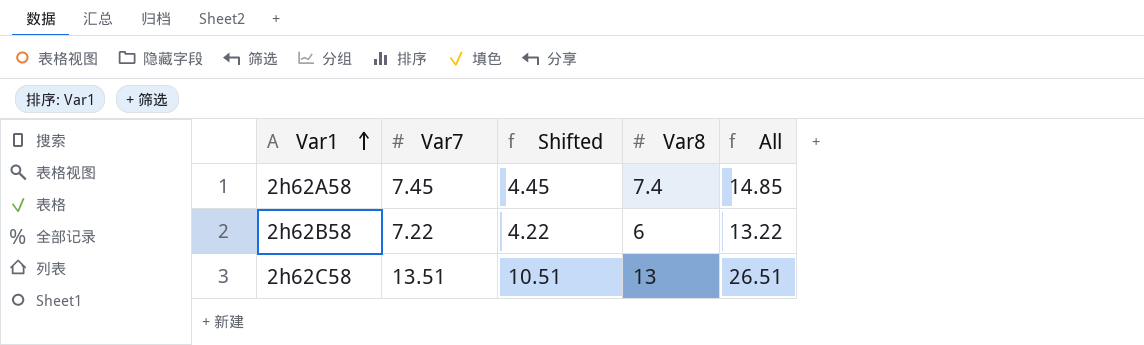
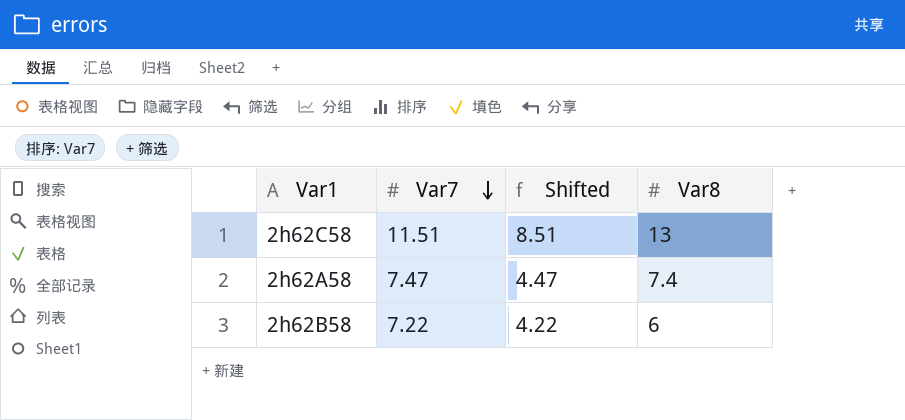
row order: Var1 ascending -> Var7 descending
column All | formula: [Var7] + [Var8] -> none
2h62C58 | Var7: 13.51 -> 11.51
2h62C58 | Shifted: 10.51 -> 8.51
2h62A58 | Var7: 7.45 -> 7.47
2h62A58 | Shifted: 4.45 -> 4.47

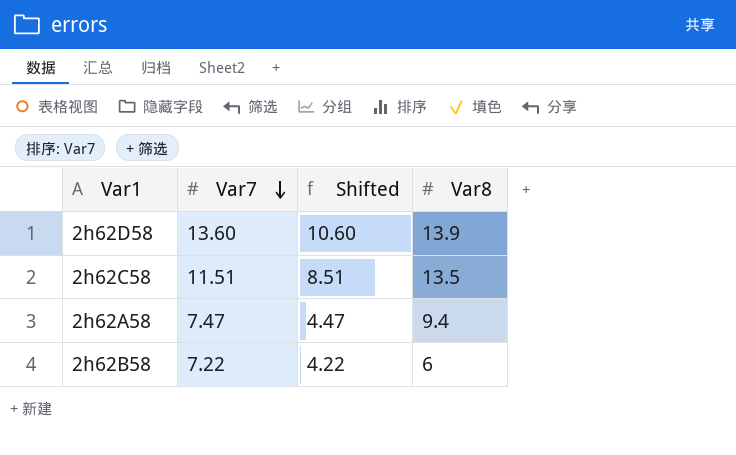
row 2h62D58: none -> 13.60 | 10.60 | 13.9
2h62C58 | Var8: 13 -> 13.5
2h62A58 | Var8: 7.4 -> 9.4

